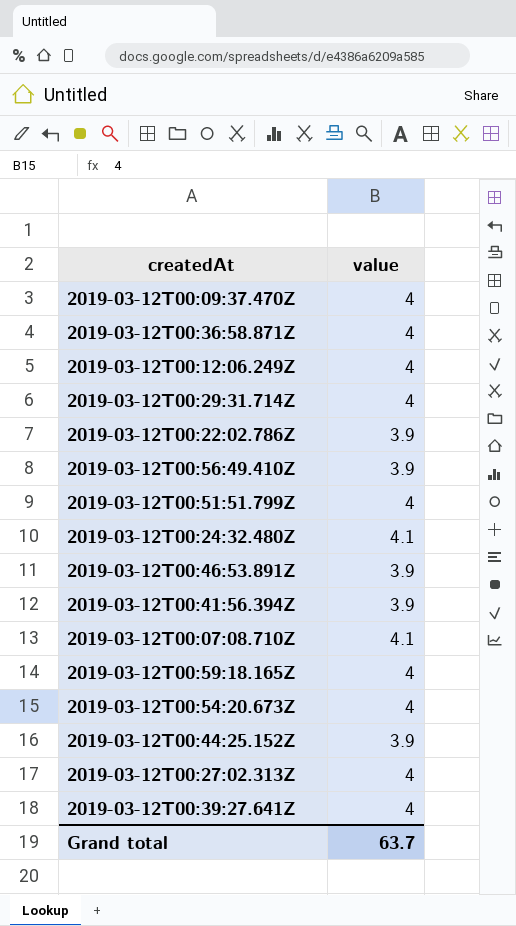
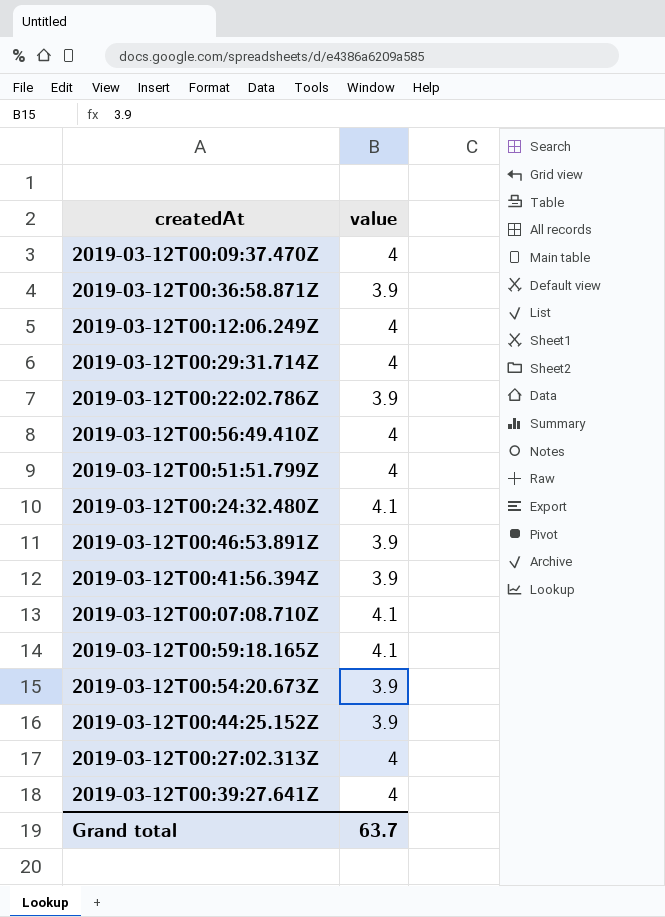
2019-03-12T00:36:58.871Z | value: 4 -> 3.9
2019-03-12T00:56:49.410Z | value: 3.9 -> 4
2019-03-12T00:59:18.165Z | value: 4 -> 4.1
2019-03-12T00:54:20.673Z | value: 4 -> 3.9

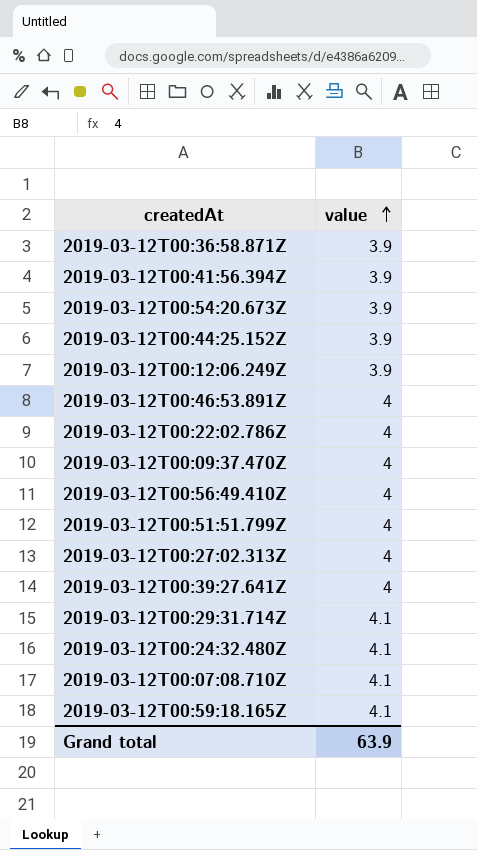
row order: none -> value ascending
2019-03-12T00:12:06.249Z | value: 4 -> 3.9
2019-03-12T00:46:53.891Z | value: 3.9 -> 4
2019-03-12T00:22:02.786Z | value: 3.9 -> 4
2019-03-12T00:29:31.714Z | value: 4 -> 4.1
Grand total | value: 63.7 -> 63.9

